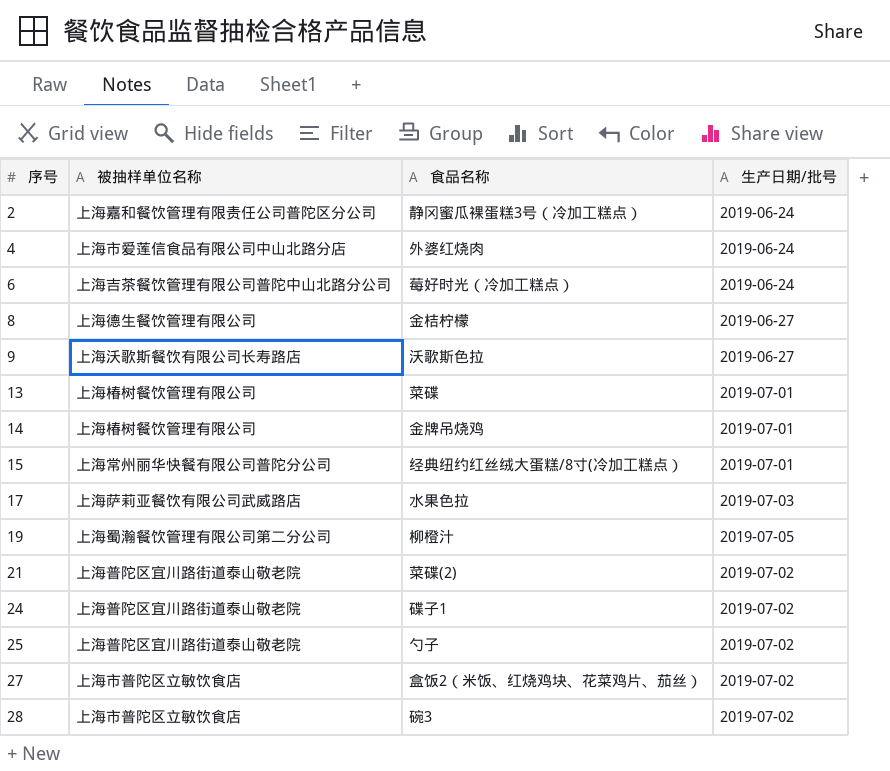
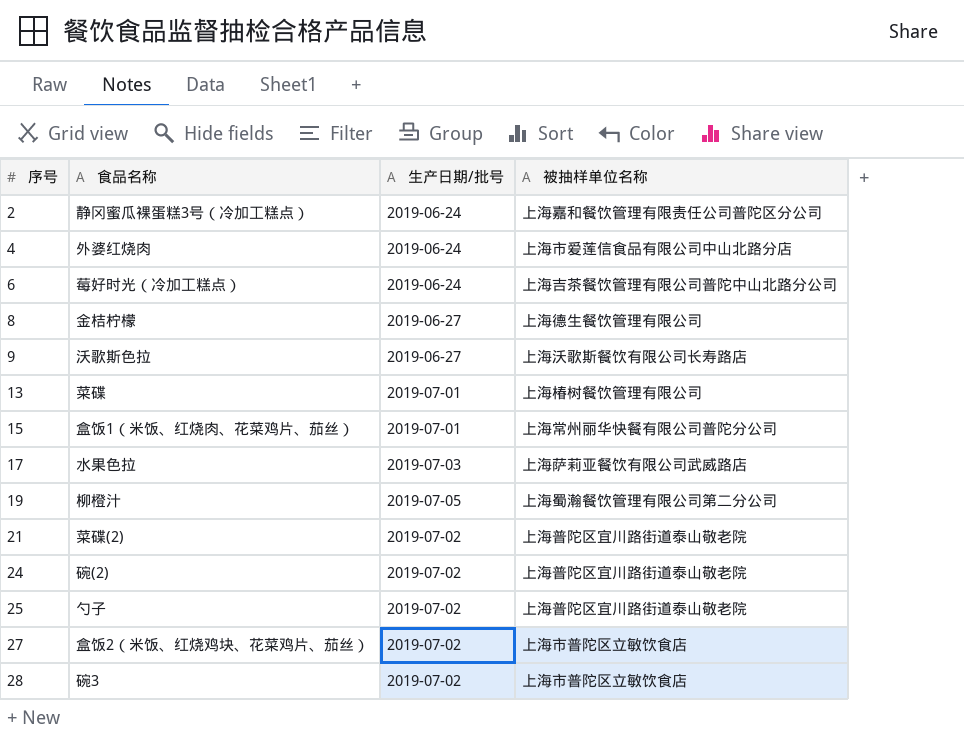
column 被抽样单位名称 | position: 2 -> 4
row 14: 上海椿树餐饮管理有限公司 | 金牌吊烧鸡 | 2019-07-01 -> none
15 | 食品名称: 经典纽约红丝绒大蛋糕/8寸(冷加工糕点） -> 盒饭1（米饭、红烧肉、花菜鸡片、茄丝）
24 | 食品名称: 碟子1 -> 碗(2)

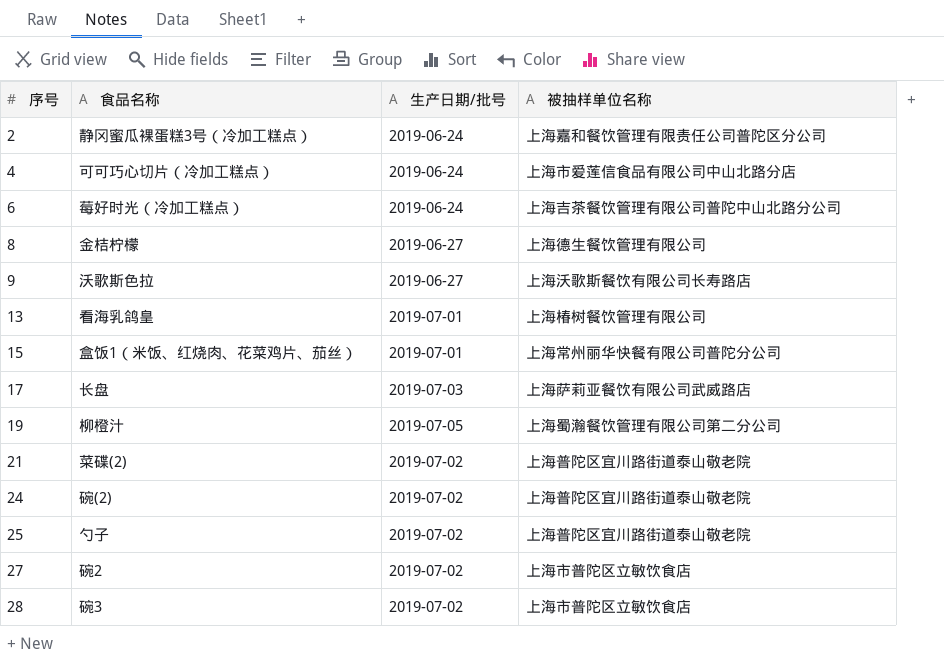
4 | 食品名称: 外婆红烧肉 -> 可可巧心切片（冷加工糕点）
13 | 食品名称: 菜碟 -> 看海乳鸽皇
17 | 食品名称: 水果色拉 -> 长盘
27 | 食品名称: 盒饭2（米饭、红烧鸡块、花菜鸡片、茄丝） -> 碗2

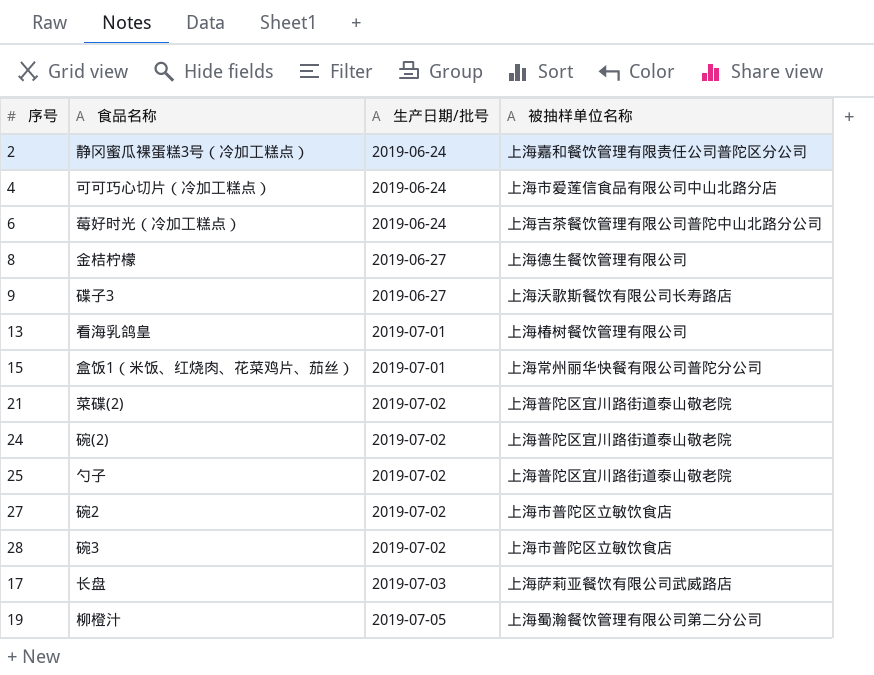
row order: 序号 ascending -> 生产日期/批号 ascending
9 | 食品名称: 沃歌斯色拉 -> 碟子3

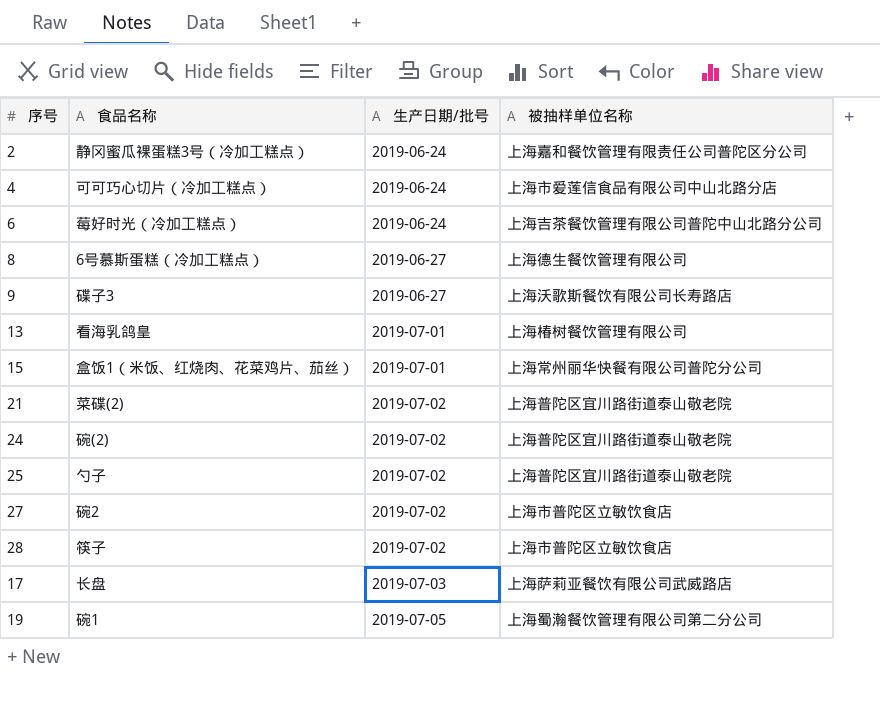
8 | 食品名称: 金桔柠檬 -> 6号慕斯蛋糕（冷加工糕点）
28 | 食品名称: 碗3 -> 筷子
19 | 食品名称: 柳橙汁 -> 碗1

